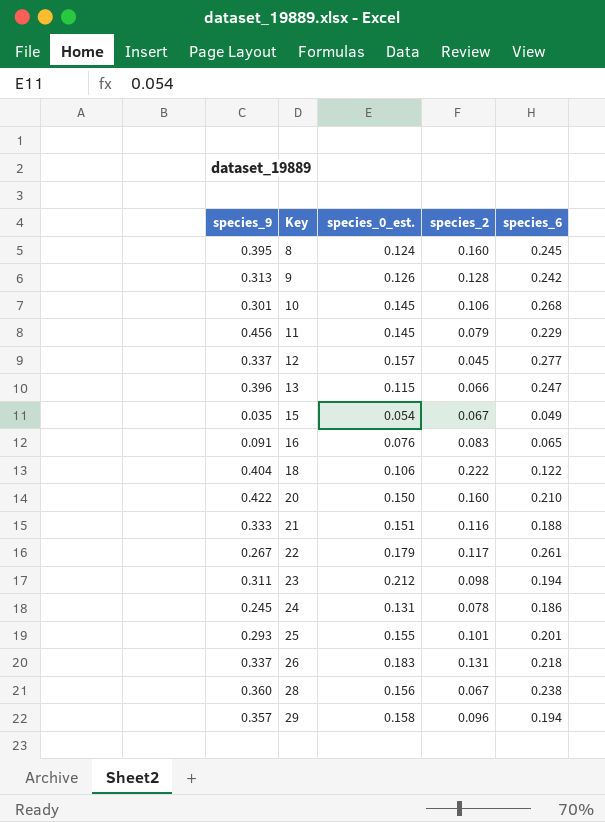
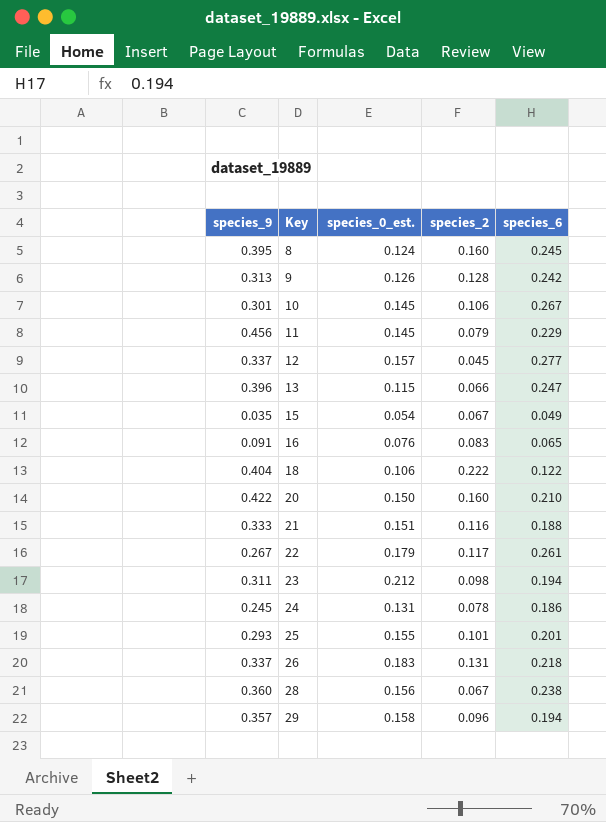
10 | species_6: 0.268 -> 0.267

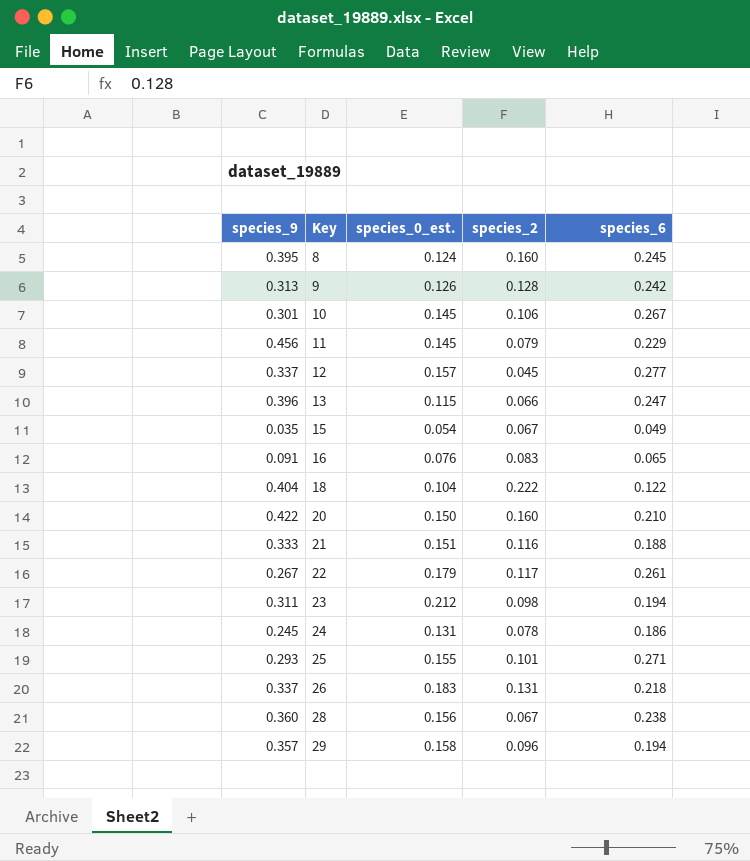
18 | species_0_est.: 0.106 -> 0.104
25 | species_6: 0.201 -> 0.271

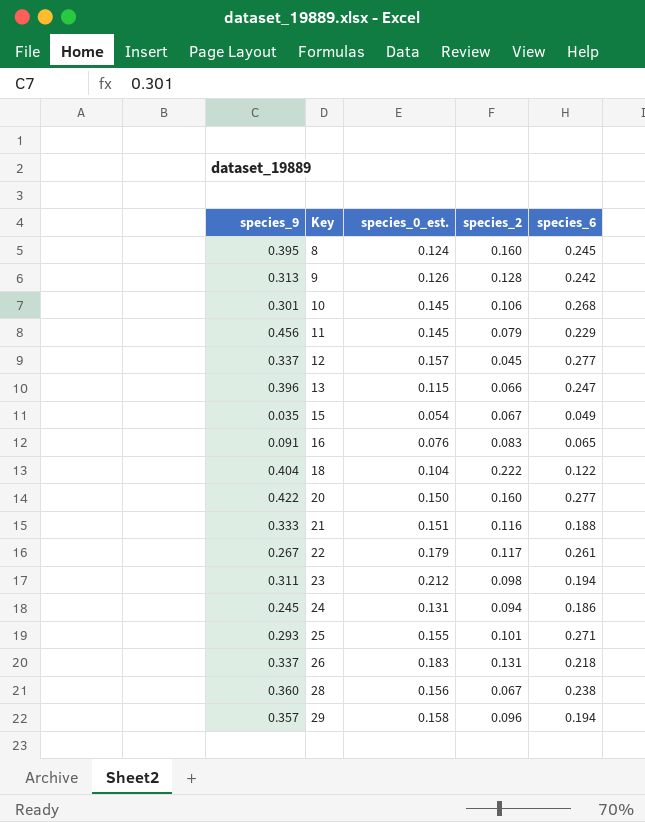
10 | species_6: 0.267 -> 0.268
20 | species_6: 0.210 -> 0.277
24 | species_2: 0.078 -> 0.094

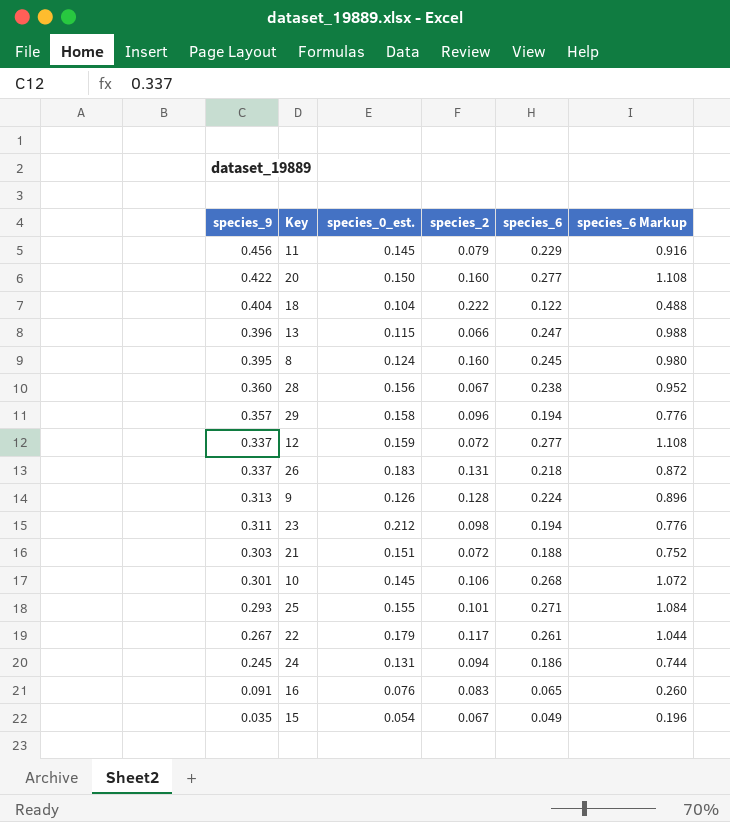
row order: Key ascending -> species_9 descending
column species_6 Markup | formula: none -> [species_6] * 4
12 | species_0_est.: 0.157 -> 0.159
12 | species_2: 0.045 -> 0.072
9 | species_6: 0.242 -> 0.224
21 | species_9: 0.333 -> 0.303
21 | species_2: 0.116 -> 0.072

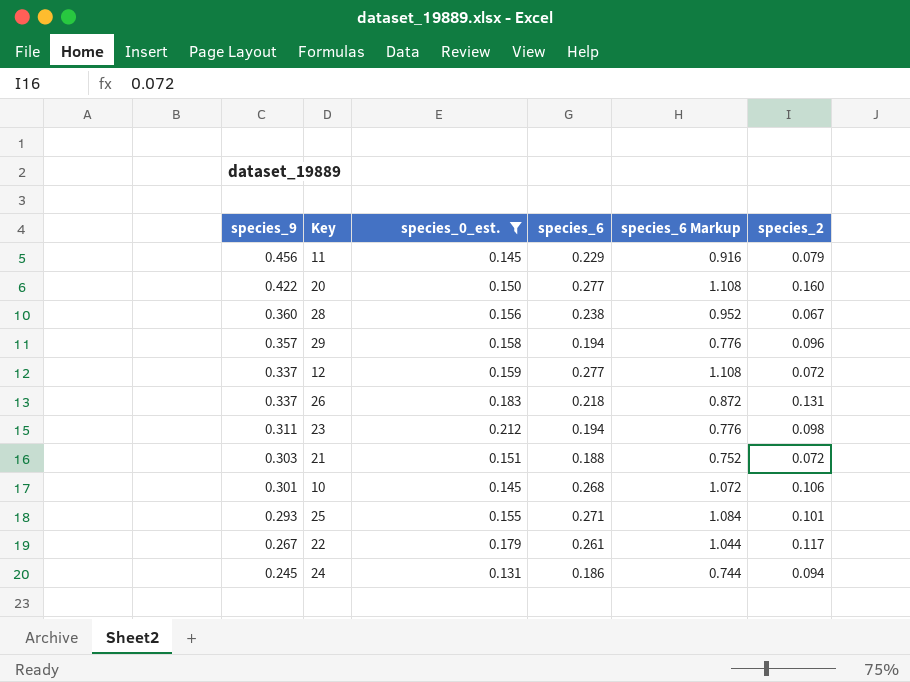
filter: none -> species_0_est. >= 0.131
column species_2 | position: 4 -> 6

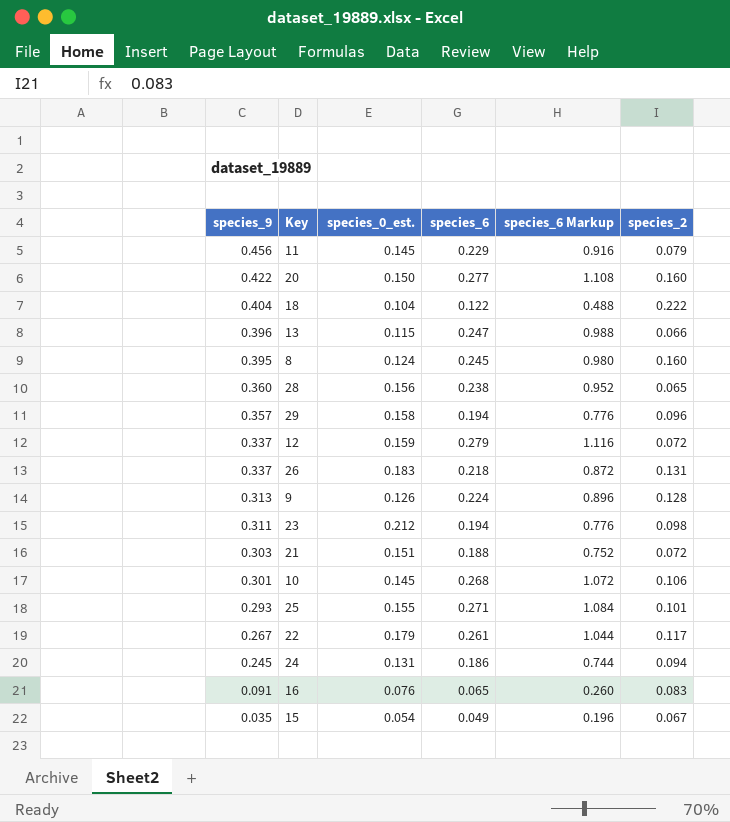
filter: species_0_est. >= 0.131 -> none
28 | species_2: 0.067 -> 0.065
12 | species_6: 0.277 -> 0.279
12 | species_6 Markup: 1.108 -> 1.116

